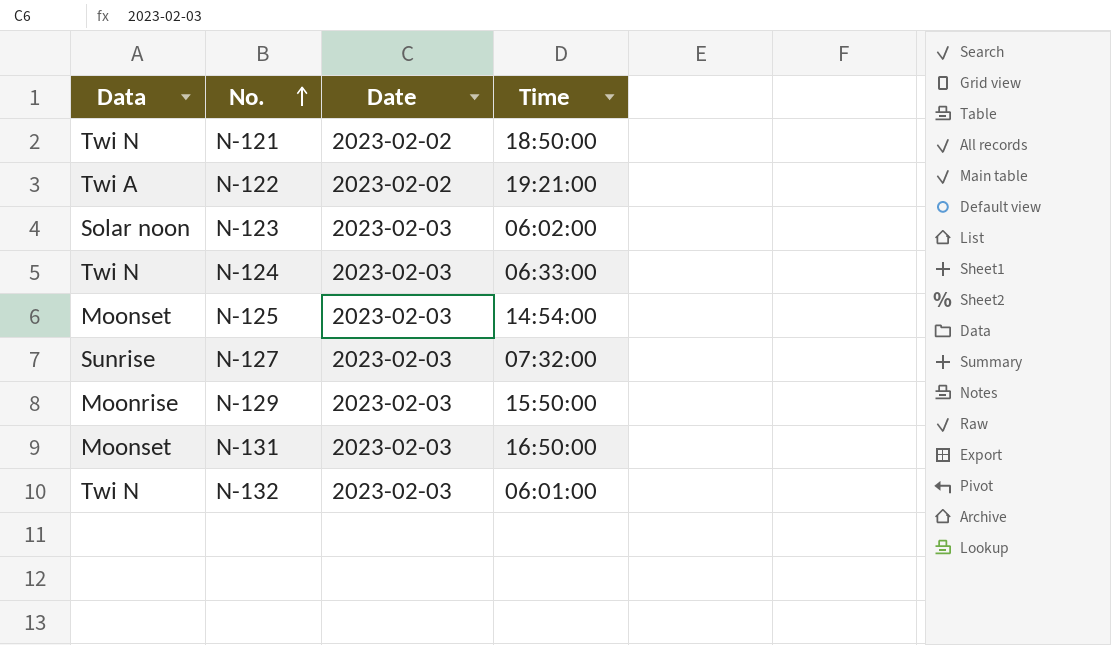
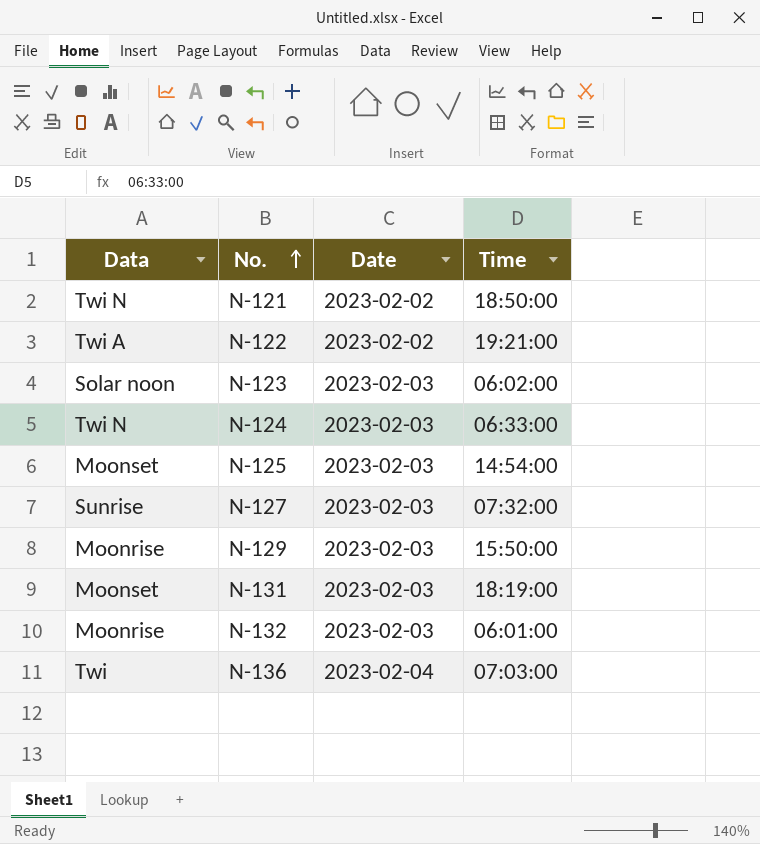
N-131 | Time: 16:50:00 -> 18:19:00
N-132 | Data: Twi N -> Moonrise
row N-136: none -> Twi | 2023-02-04 | 07:03:00

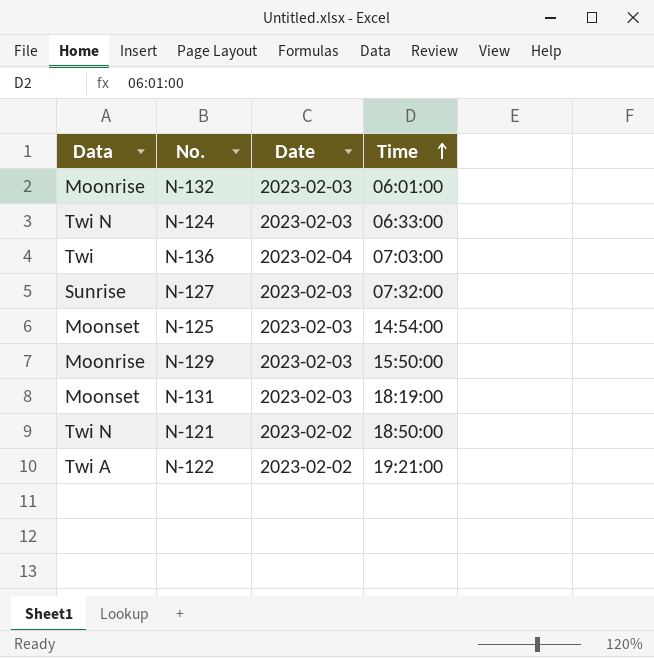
row order: No. ascending -> Time ascending
row N-123: Solar noon | 2023-02-03 | 06:02:00 -> none

